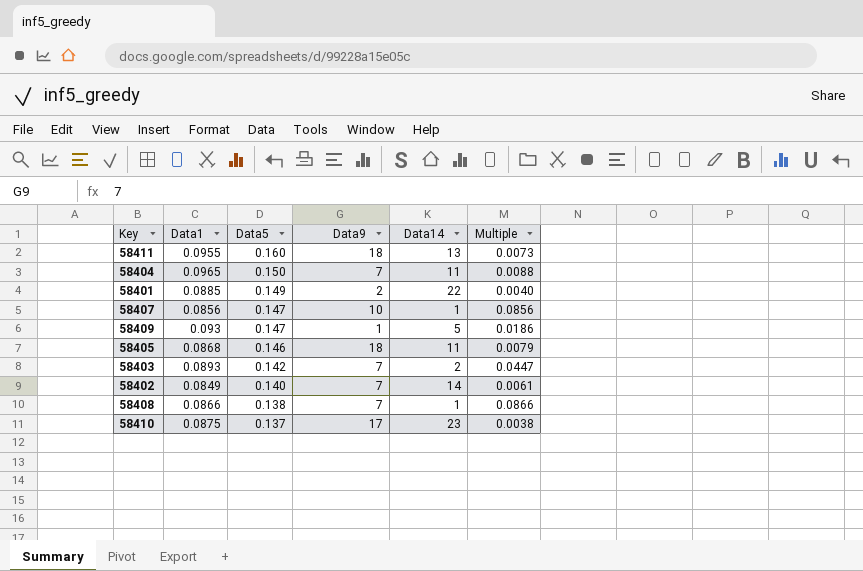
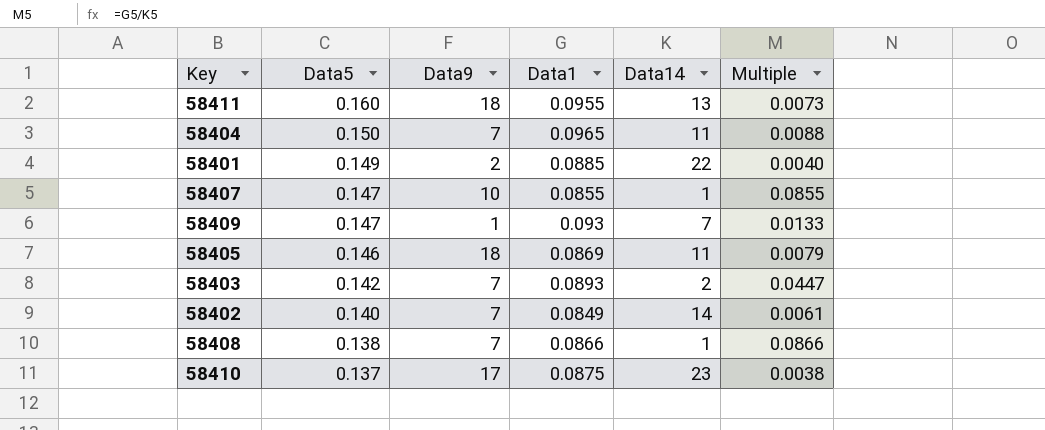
column Data1 | position: 2 -> 4
58407 | Data1: 0.0856 -> 0.0855
58407 | Multiple: 0.0856 -> 0.0855
58409 | Data14: 5 -> 7
58409 | Multiple: 0.0186 -> 0.0133
58405 | Data1: 0.0868 -> 0.0869

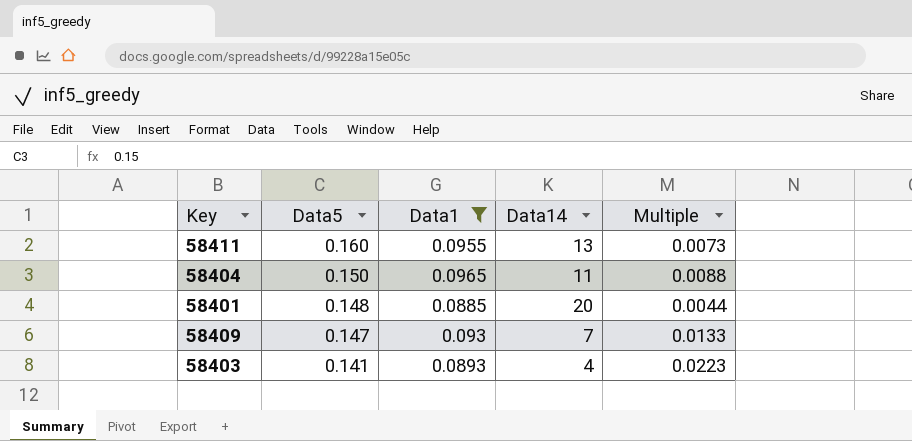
filter: none -> Data1 >= 0.0885
column Data9 | position: 3 -> none
58401 | Data5: 0.149 -> 0.148
58401 | Data14: 22 -> 20
58401 | Multiple: 0.0040 -> 0.0044
58403 | Data5: 0.142 -> 0.141
58403 | Data14: 2 -> 4
58403 | Multiple: 0.0447 -> 0.0223

